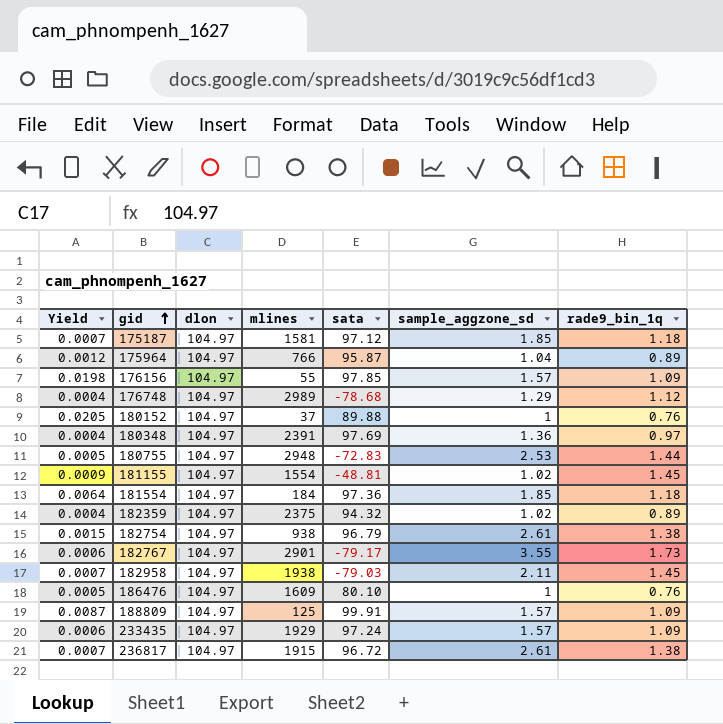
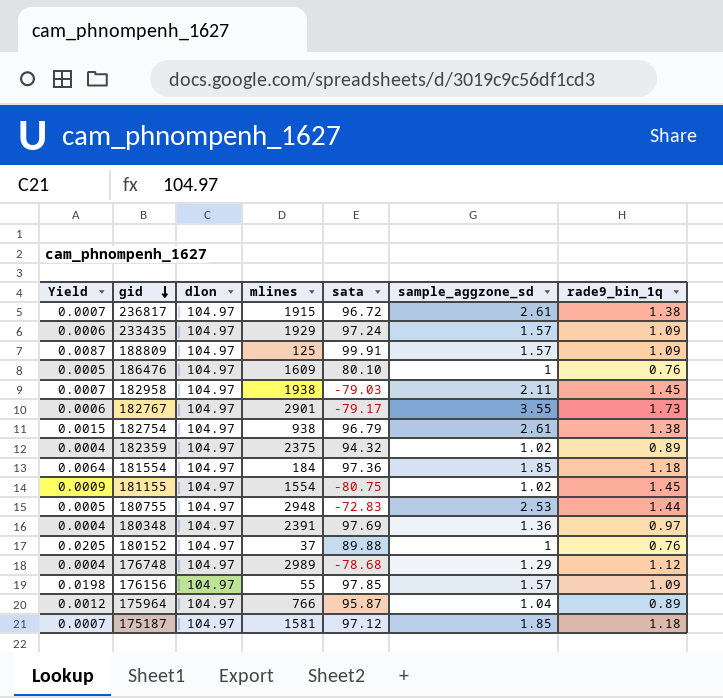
row order: gid ascending -> gid descending
181155 | sata: -48.81 -> -80.75

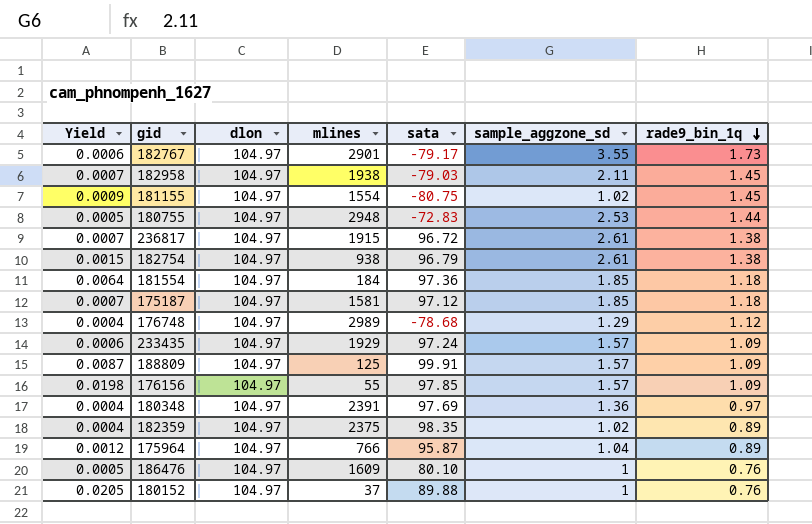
row order: gid descending -> rade9_bin_1q descending
182359 | sata: 94.32 -> 98.35

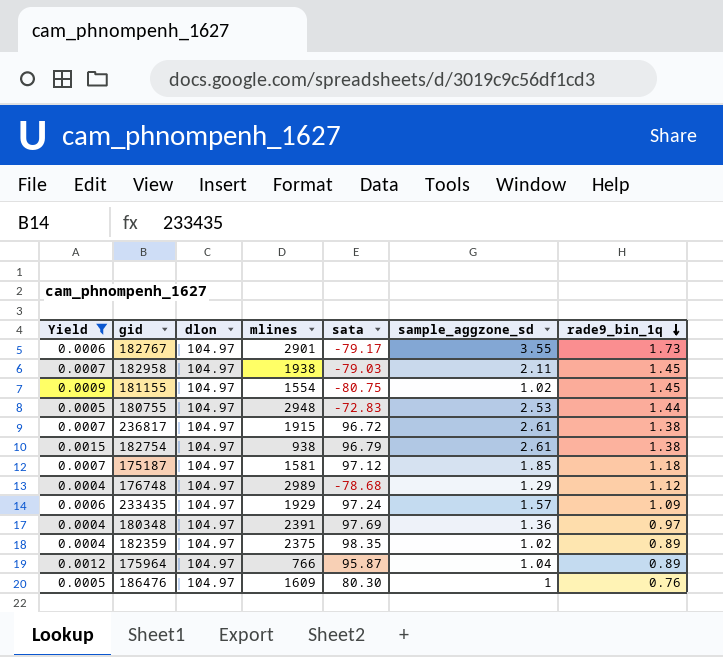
filter: none -> Yield <= 0.0015
186476 | sata: 80.10 -> 80.30

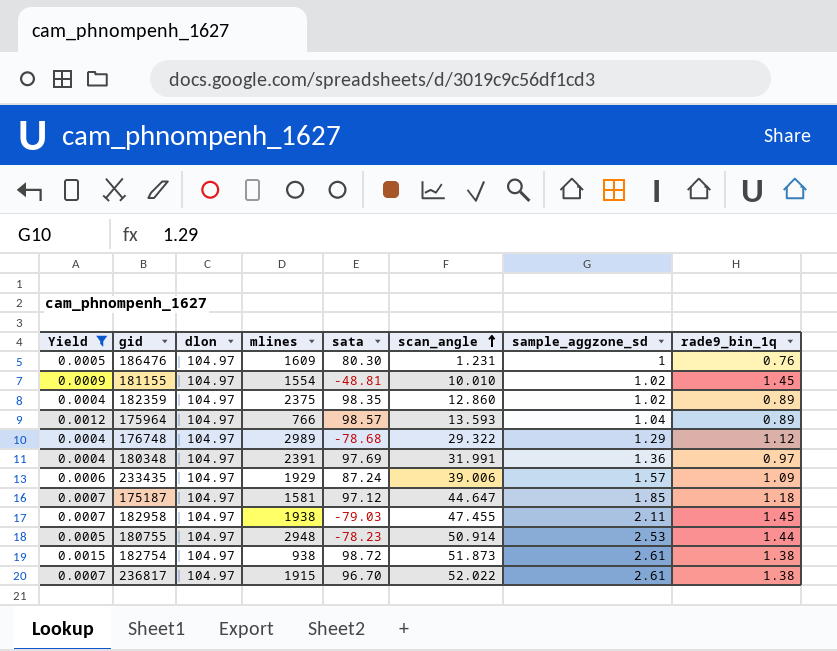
row order: rade9_bin_1q descending -> scan_angle ascending
column scan_angle | position: none -> 6
row 182767: 0.0006 | 104.97 | 2901 | -79.17 | 3.55 | 1.73 -> none
181155 | sata: -80.75 -> -48.81
175964 | sata: 95.87 -> 98.57
233435 | sata: 97.24 -> 87.24
180755 | sata: -72.83 -> -78.23
182754 | sata: 96.79 -> 98.72
236817 | sata: 96.72 -> 96.70

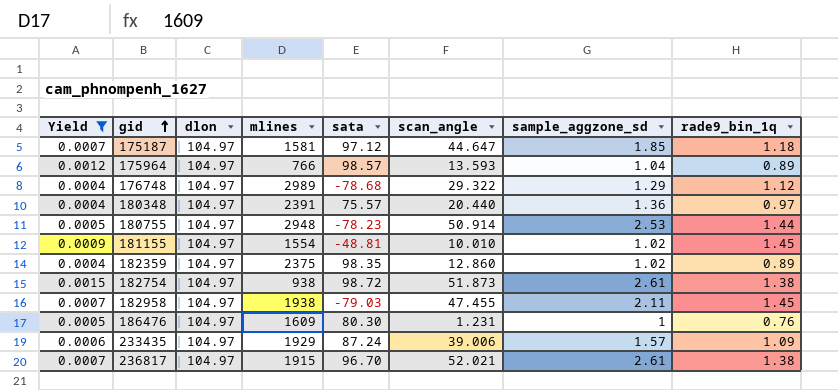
row order: scan_angle ascending -> gid ascending
180348 | sata: 97.69 -> 75.57
180348 | scan_angle: 31.991 -> 20.440
236817 | scan_angle: 52.022 -> 52.021

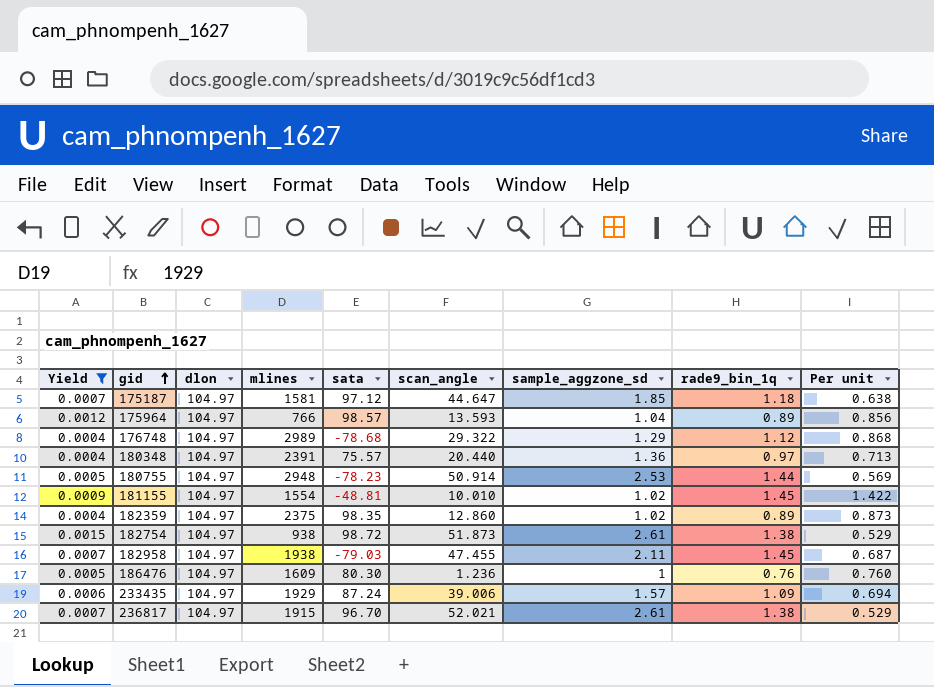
column Per unit | formula: none -> [rade9_bin_1q] / [sample_aggzone_sd]
186476 | scan_angle: 1.231 -> 1.236

